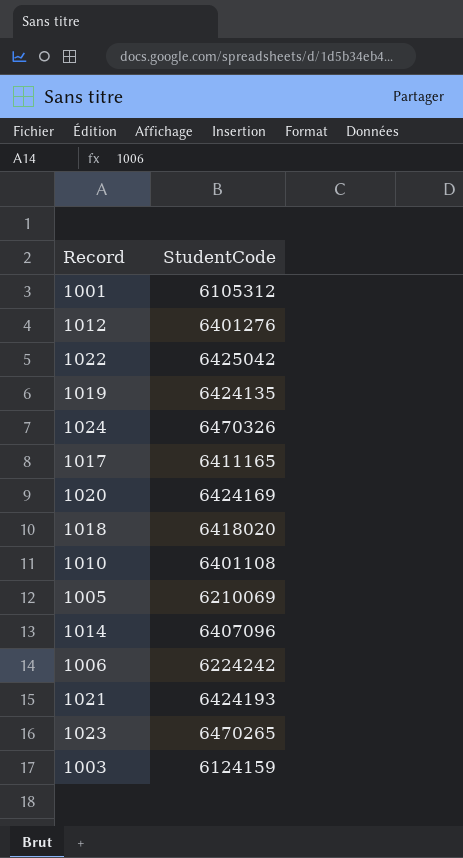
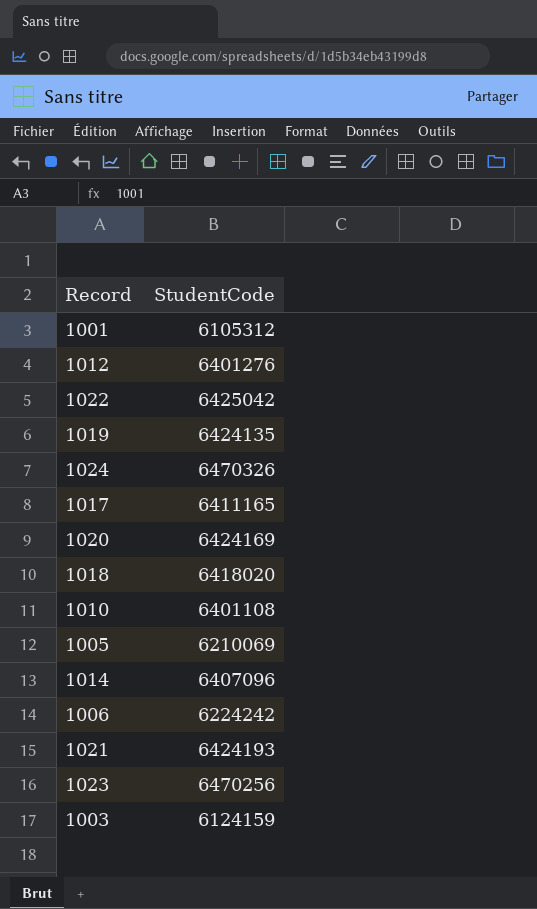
1023 | StudentCode: 6470265 -> 6470256

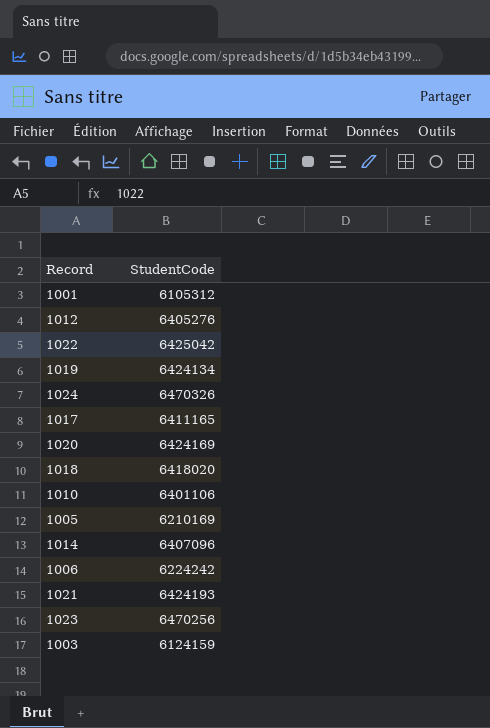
1012 | StudentCode: 6401276 -> 6405276
1019 | StudentCode: 6424135 -> 6424134
1010 | StudentCode: 6401108 -> 6401106
1005 | StudentCode: 6210069 -> 6210169

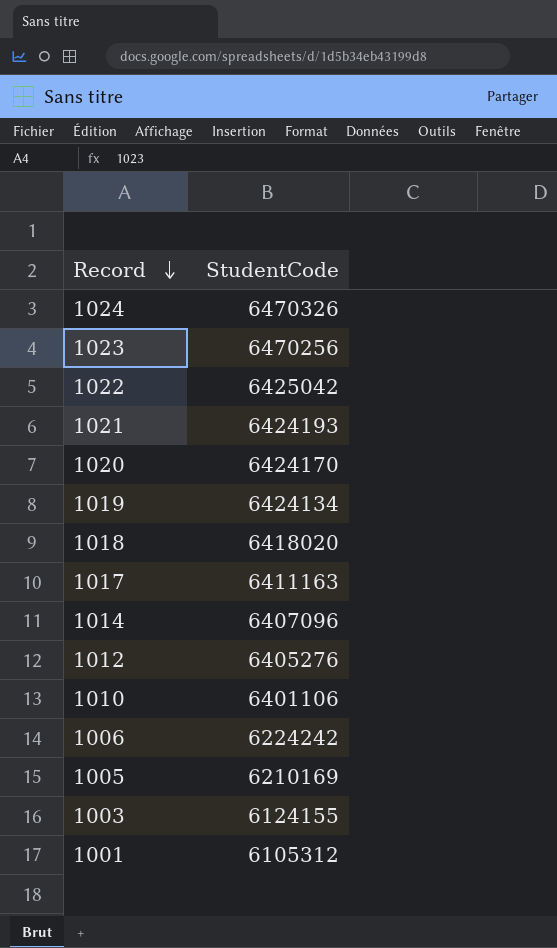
row order: none -> Record descending
1020 | StudentCode: 6424169 -> 6424170
1017 | StudentCode: 6411165 -> 6411163
1003 | StudentCode: 6124159 -> 6124155

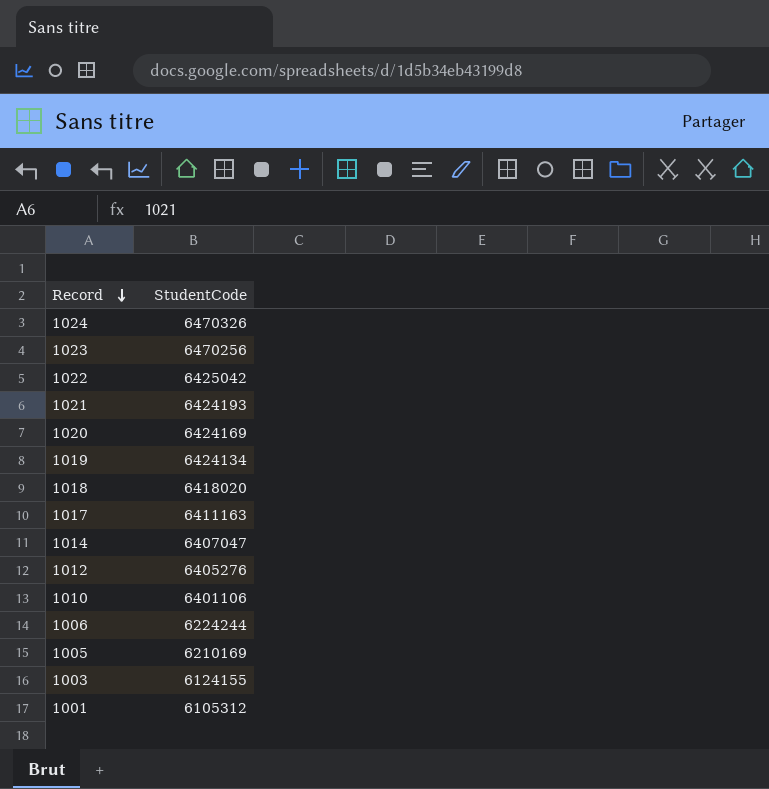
1020 | StudentCode: 6424170 -> 6424169
1014 | StudentCode: 6407096 -> 6407047
1006 | StudentCode: 6224242 -> 6224244

